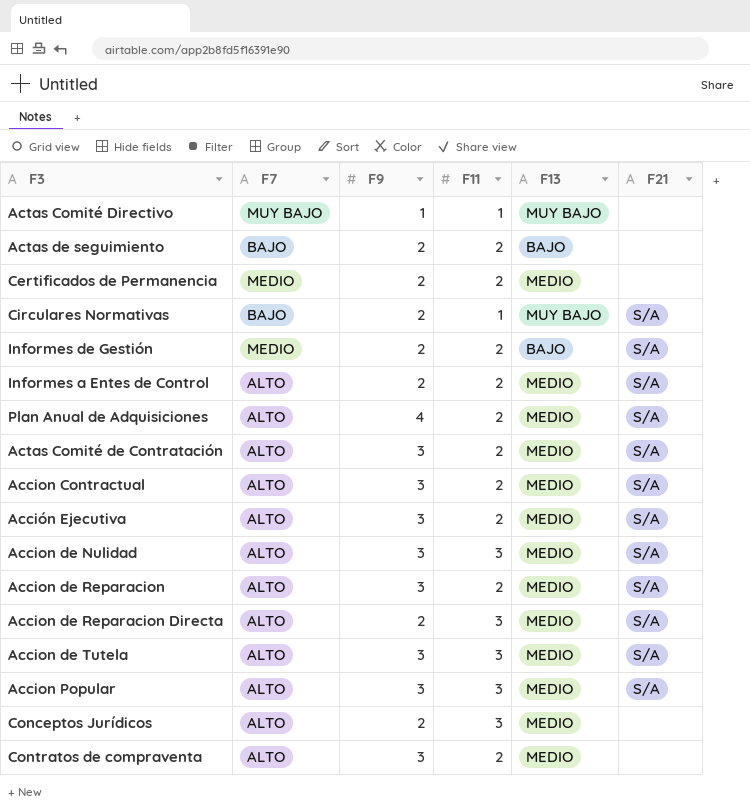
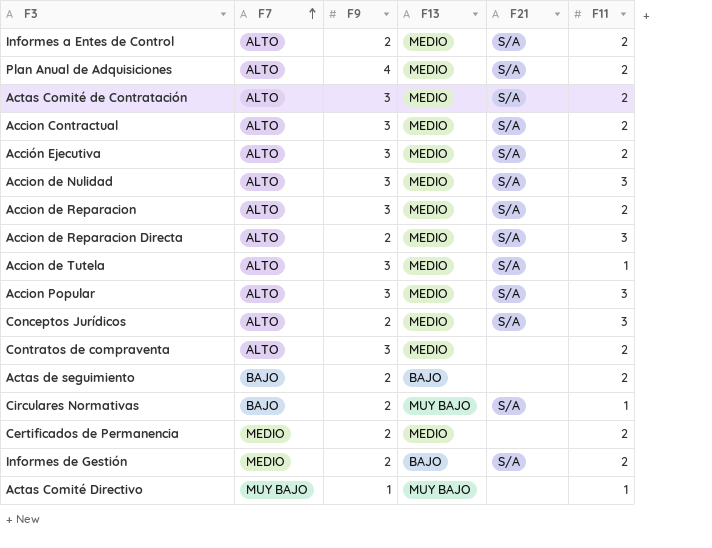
row order: none -> F7 ascending
column F11 | position: 4 -> 6
Accion de Tutela | F11: 3 -> 1
Conceptos Jurídicos | F21: none -> S/A

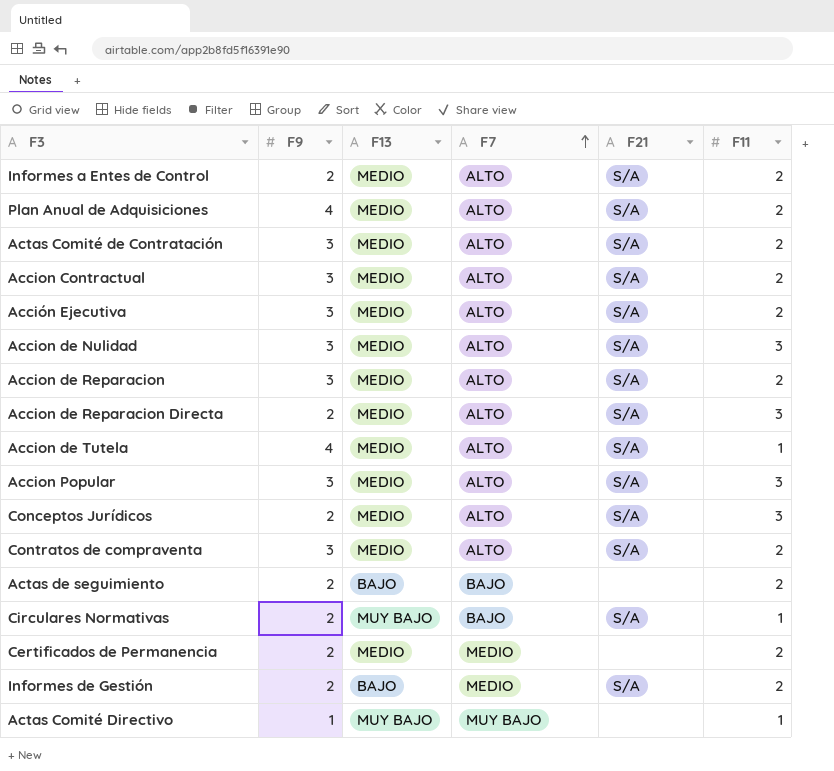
column F7 | position: 2 -> 4
Accion de Tutela | F9: 3 -> 4
Contratos de compraventa | F21: none -> S/A

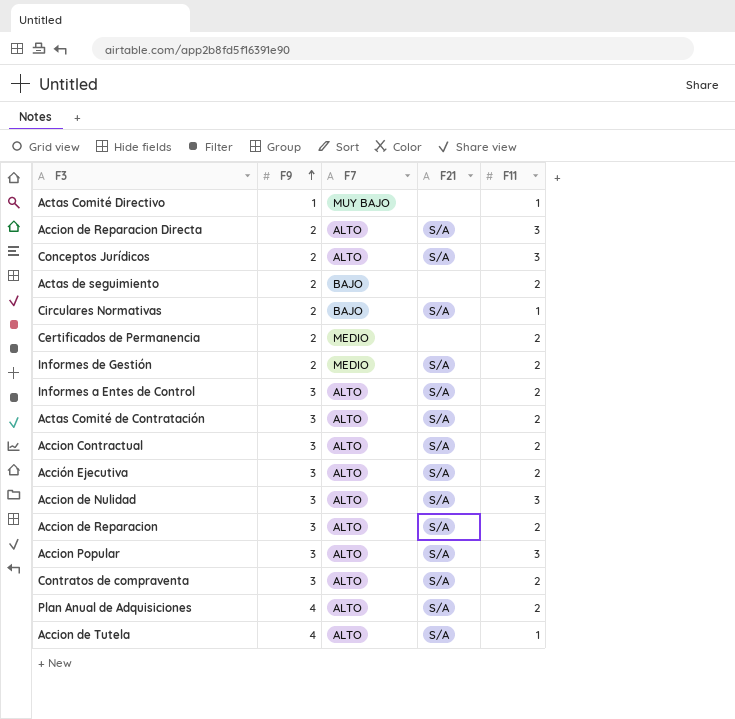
row order: F7 ascending -> F9 ascending
column F13 | position: 3 -> none
Informes a Entes de Control | F9: 2 -> 3

